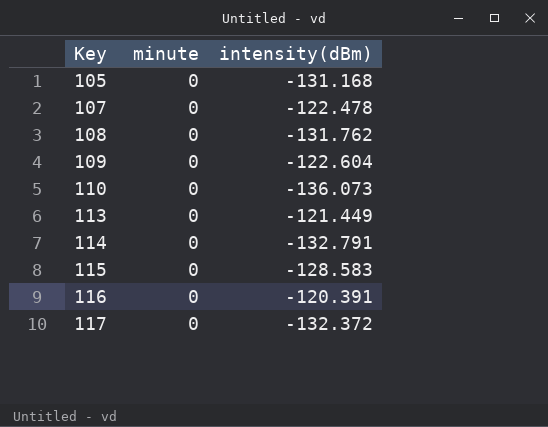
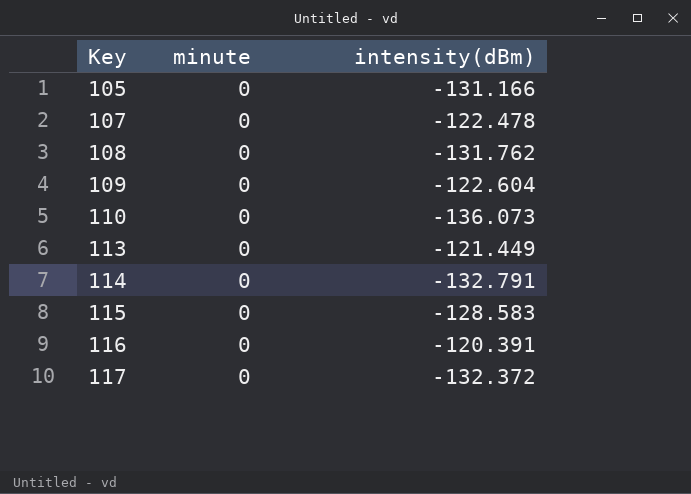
105 | intensity(dBm): -131.168 -> -131.166

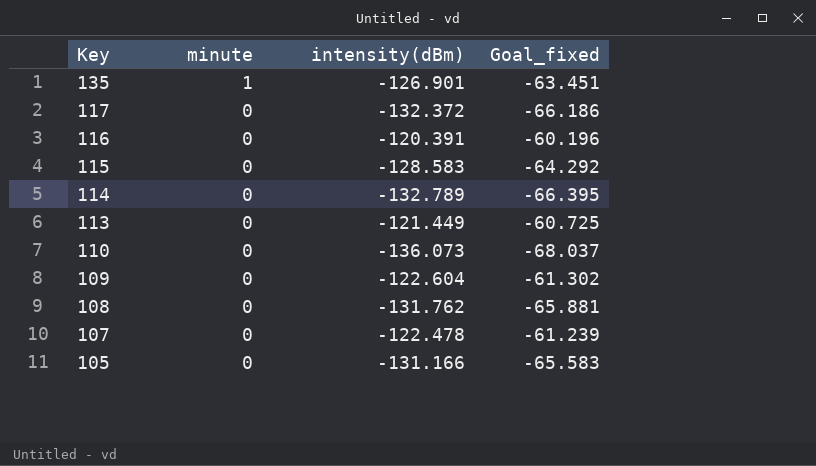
row order: Key ascending -> Key descending
column Goal_fixed | formula: none -> [intensity(dBm)] * 0.5
row 135: none -> 1 | -126.901 | -63.451
114 | intensity(dBm): -132.791 -> -132.789

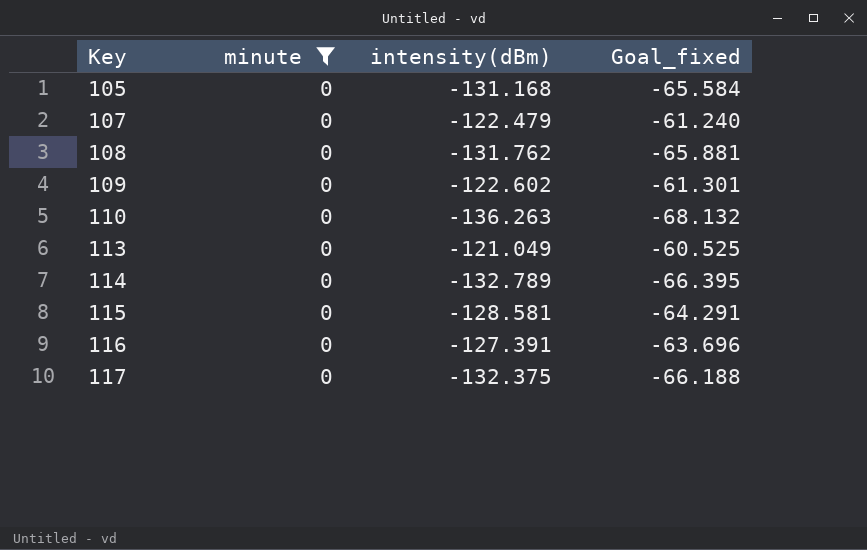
filter: none -> minute = 0
row order: Key descending -> Key ascending
105 | intensity(dBm): -131.166 -> -131.168
105 | Goal_fixed: -65.583 -> -65.584
107 | intensity(dBm): -122.478 -> -122.479
107 | Goal_fixed: -61.239 -> -61.240
109 | intensity(dBm): -122.604 -> -122.602
109 | Goal_fixed: -61.302 -> -61.301
110 | intensity(dBm): -136.073 -> -136.263
110 | Goal_fixed: -68.037 -> -68.132
113 | intensity(dBm): -121.449 -> -121.049
113 | Goal_fixed: -60.725 -> -60.525
115 | intensity(dBm): -128.583 -> -128.581
115 | Goal_fixed: -64.292 -> -64.291
116 | intensity(dBm): -120.391 -> -127.391
116 | Goal_fixed: -60.196 -> -63.696
117 | intensity(dBm): -132.372 -> -132.375
117 | Goal_fixed: -66.186 -> -66.188

